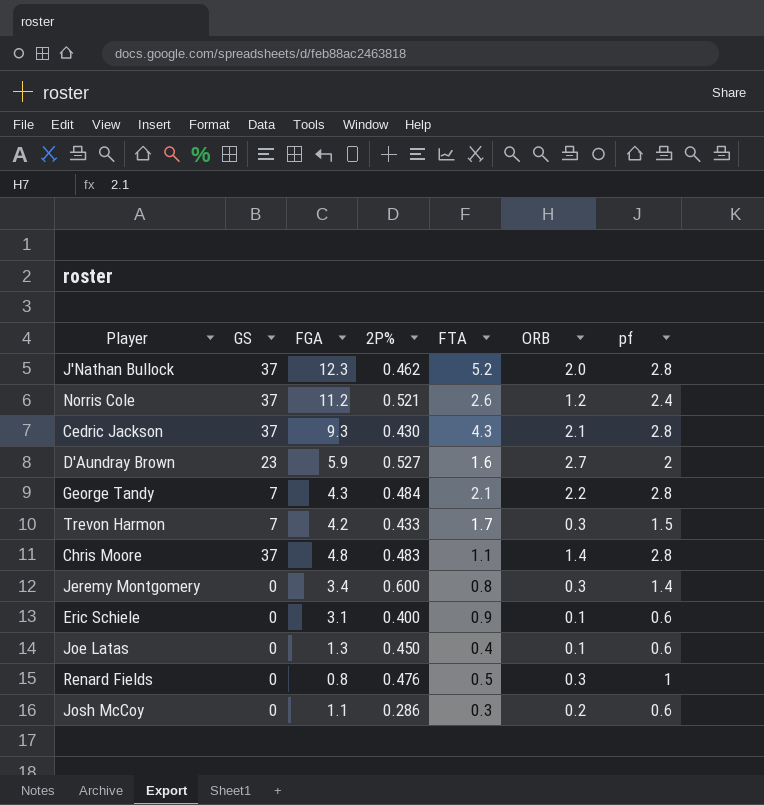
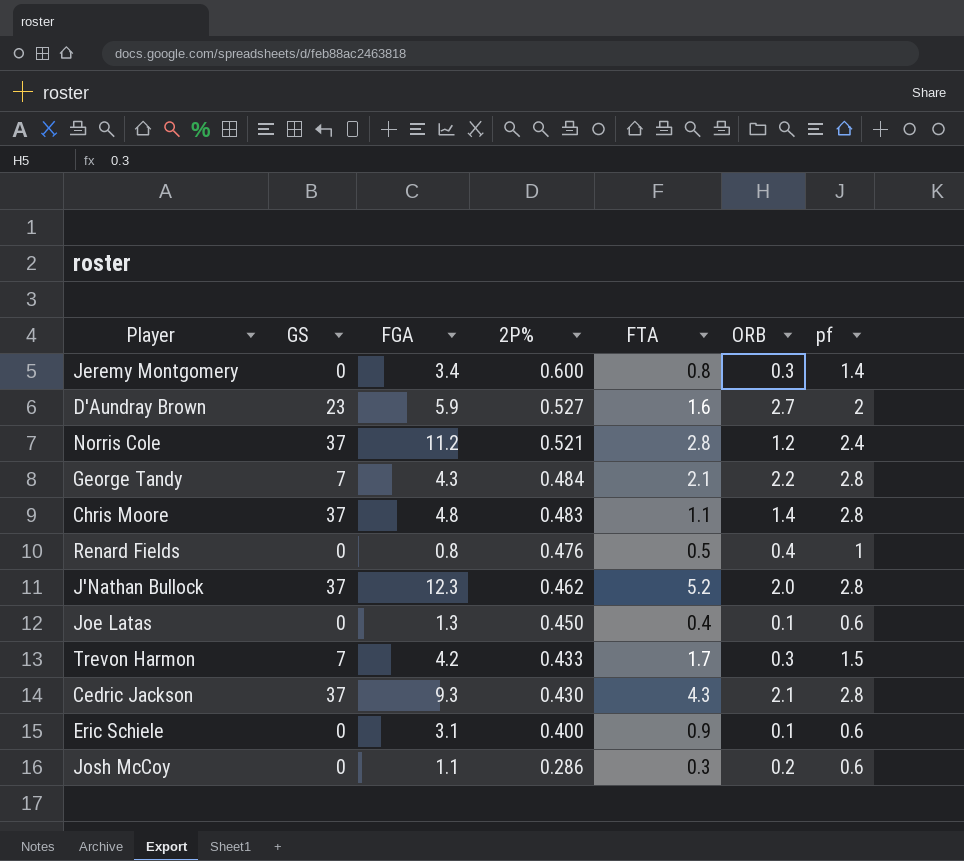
row order: none -> 2P% descending
Norris Cole | FTA: 2.6 -> 2.8
Renard Fields | ORB: 0.3 -> 0.4

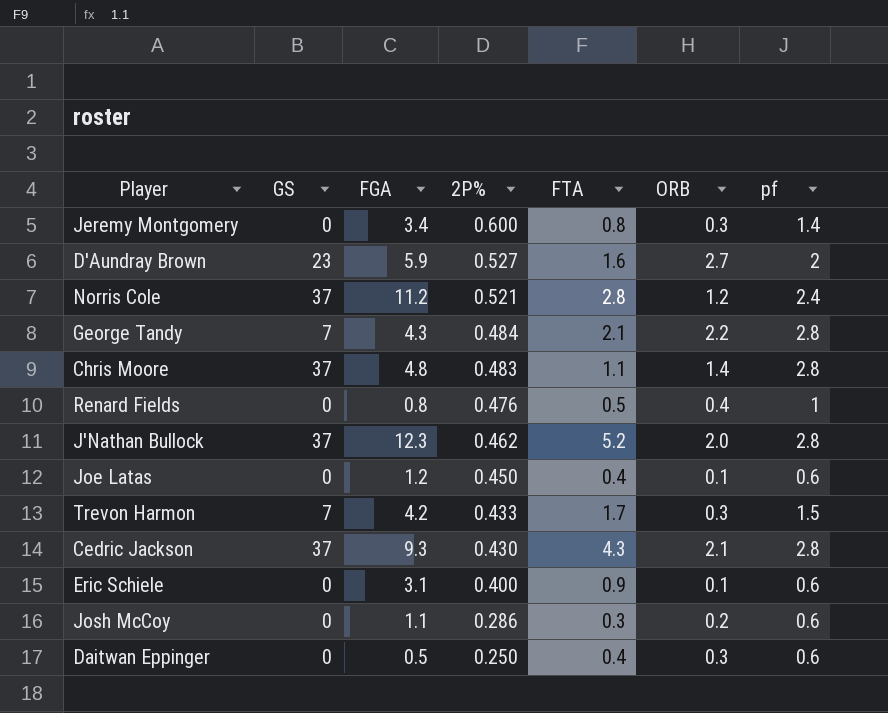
Joe Latas | FGA: 1.3 -> 1.2
row Daitwan Eppinger: none -> 0 | 0.5 | 0.250 | 0.4 | 0.3 | 0.6

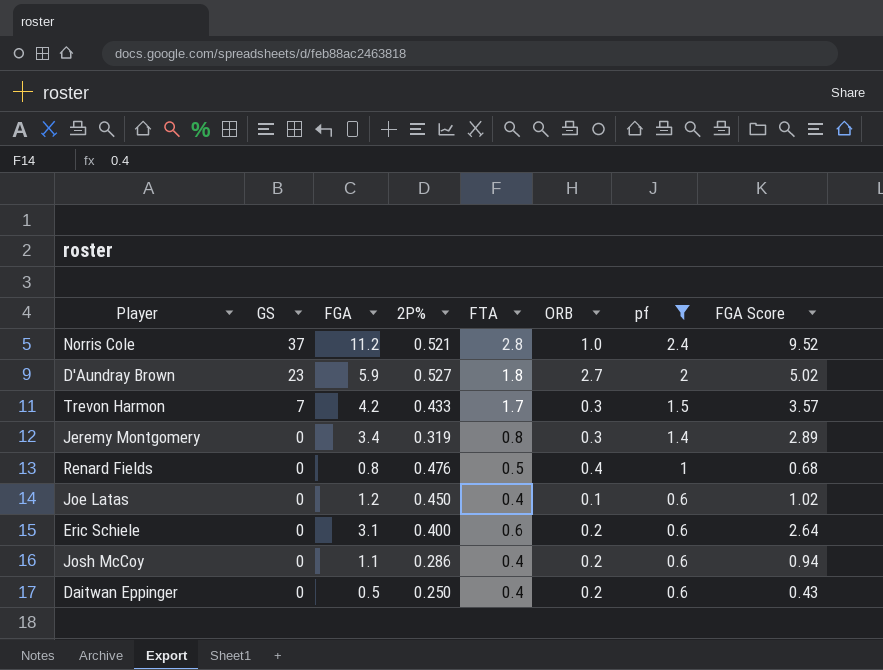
filter: none -> pf != 2.8
row order: 2P% descending -> GS descending
column FGA Score | formula: none -> [FGA] * 0.85
Norris Cole | ORB: 1.2 -> 1.0
D'Aundray Brown | FTA: 1.6 -> 1.8
Jeremy Montgomery | 2P%: 0.600 -> 0.319
Eric Schiele | FTA: 0.9 -> 0.6
Eric Schiele | ORB: 0.1 -> 0.2
Josh McCoy | FTA: 0.3 -> 0.4
Daitwan Eppinger | ORB: 0.3 -> 0.2

